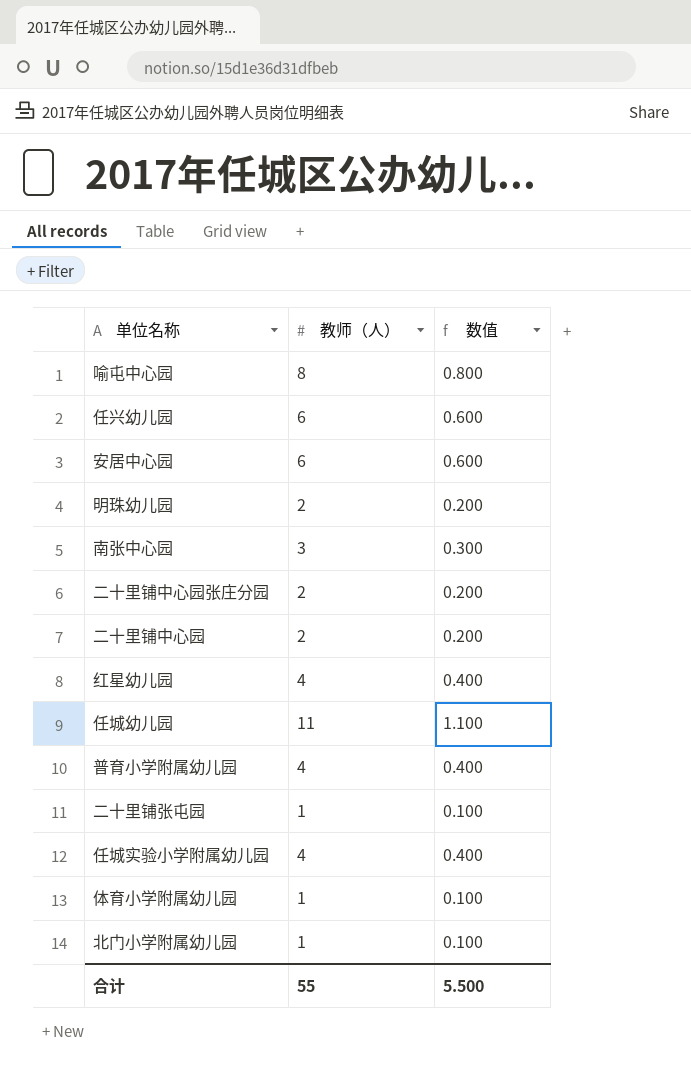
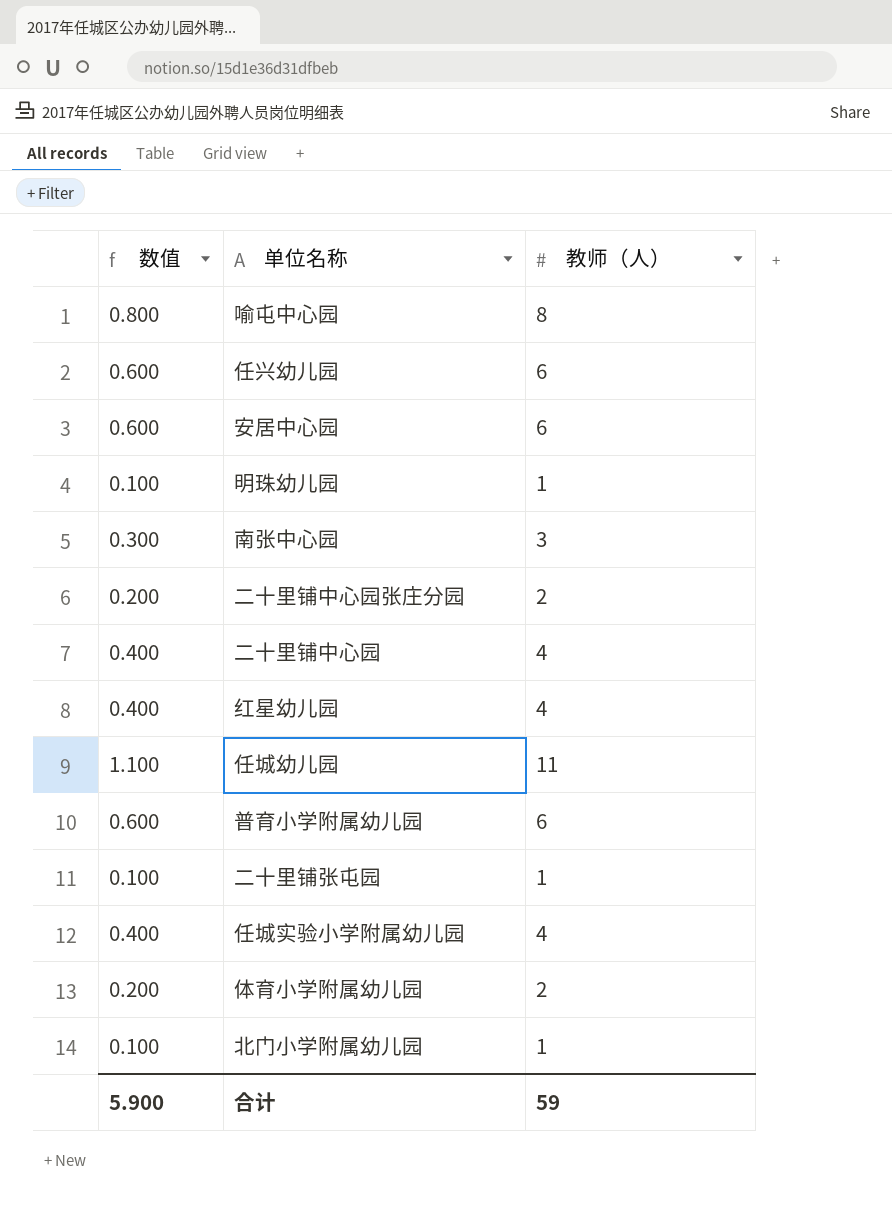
column 数值 | position: 3 -> 1
明珠幼儿园 | 数值: 0.200 -> 0.100
明珠幼儿园 | 教师（人）: 2 -> 1
二十里铺中心园 | 数值: 0.200 -> 0.400
二十里铺中心园 | 教师（人）: 2 -> 4
普育小学附属幼儿园 | 数值: 0.400 -> 0.600
普育小学附属幼儿园 | 教师（人）: 4 -> 6
体育小学附属幼儿园 | 数值: 0.100 -> 0.200
体育小学附属幼儿园 | 教师（人）: 1 -> 2
合计 | 数值: 5.500 -> 5.900
合计 | 教师（人）: 55 -> 59

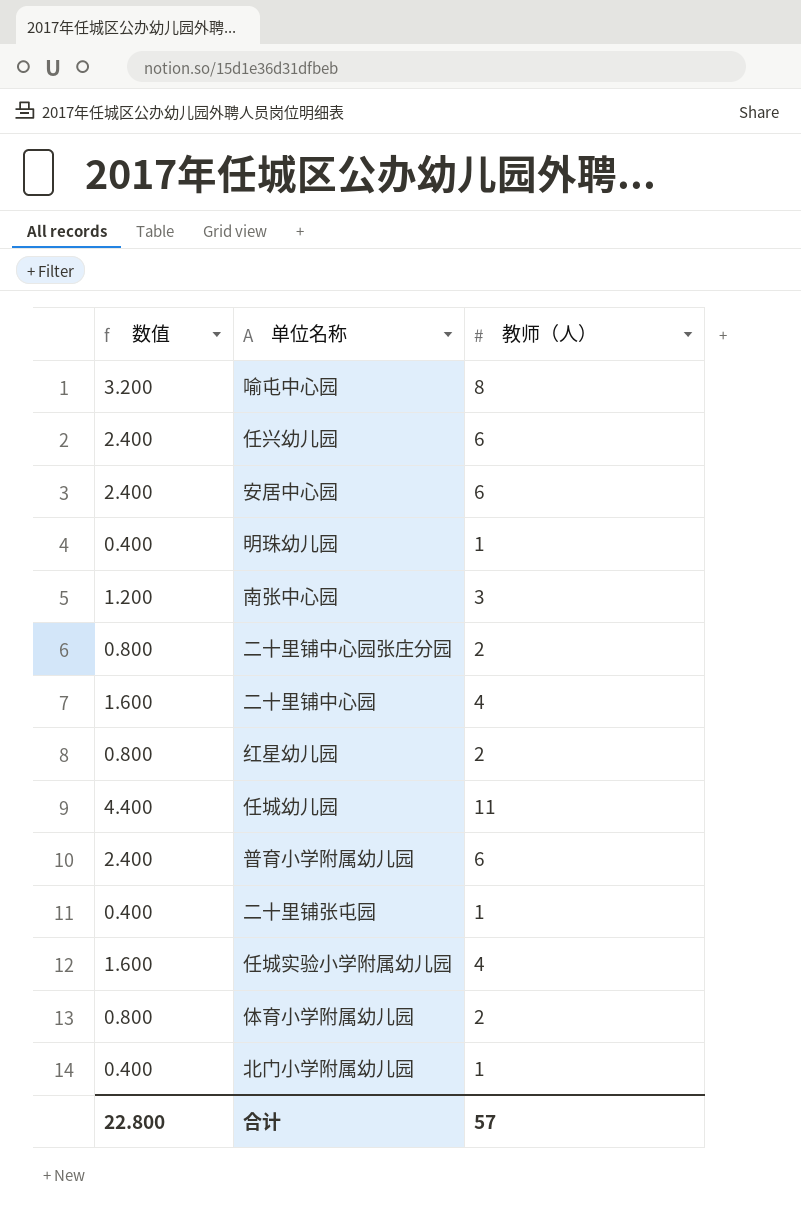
column 数值 | formula: [教师（人）] * 0.1 -> [教师（人）] * 0.4
红星幼儿园 | 教师（人）: 4 -> 2
合计 | 数值: 5.900 -> 22.800
合计 | 教师（人）: 59 -> 57

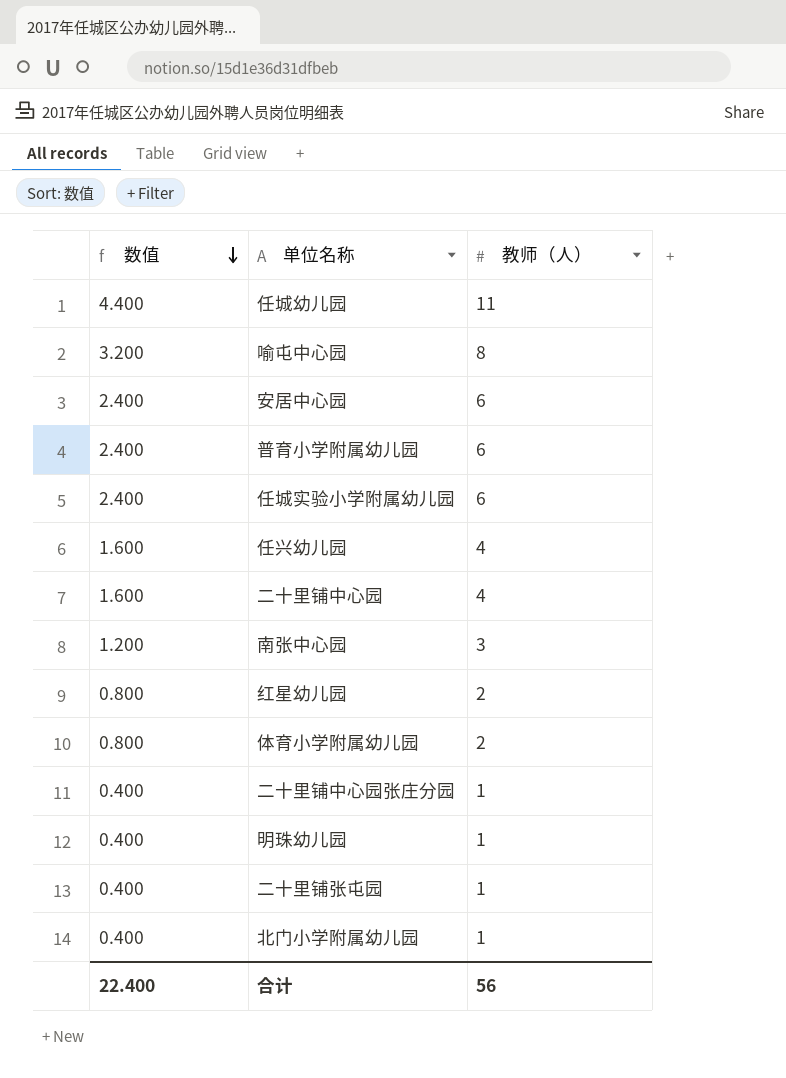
row order: none -> 数值 descending
任城实验小学附属幼儿园 | 数值: 1.600 -> 2.400
任城实验小学附属幼儿园 | 教师（人）: 4 -> 6
任兴幼儿园 | 数值: 2.400 -> 1.600
任兴幼儿园 | 教师（人）: 6 -> 4
二十里铺中心园张庄分园 | 数值: 0.800 -> 0.400
二十里铺中心园张庄分园 | 教师（人）: 2 -> 1
合计 | 数值: 22.800 -> 22.400
合计 | 教师（人）: 57 -> 56

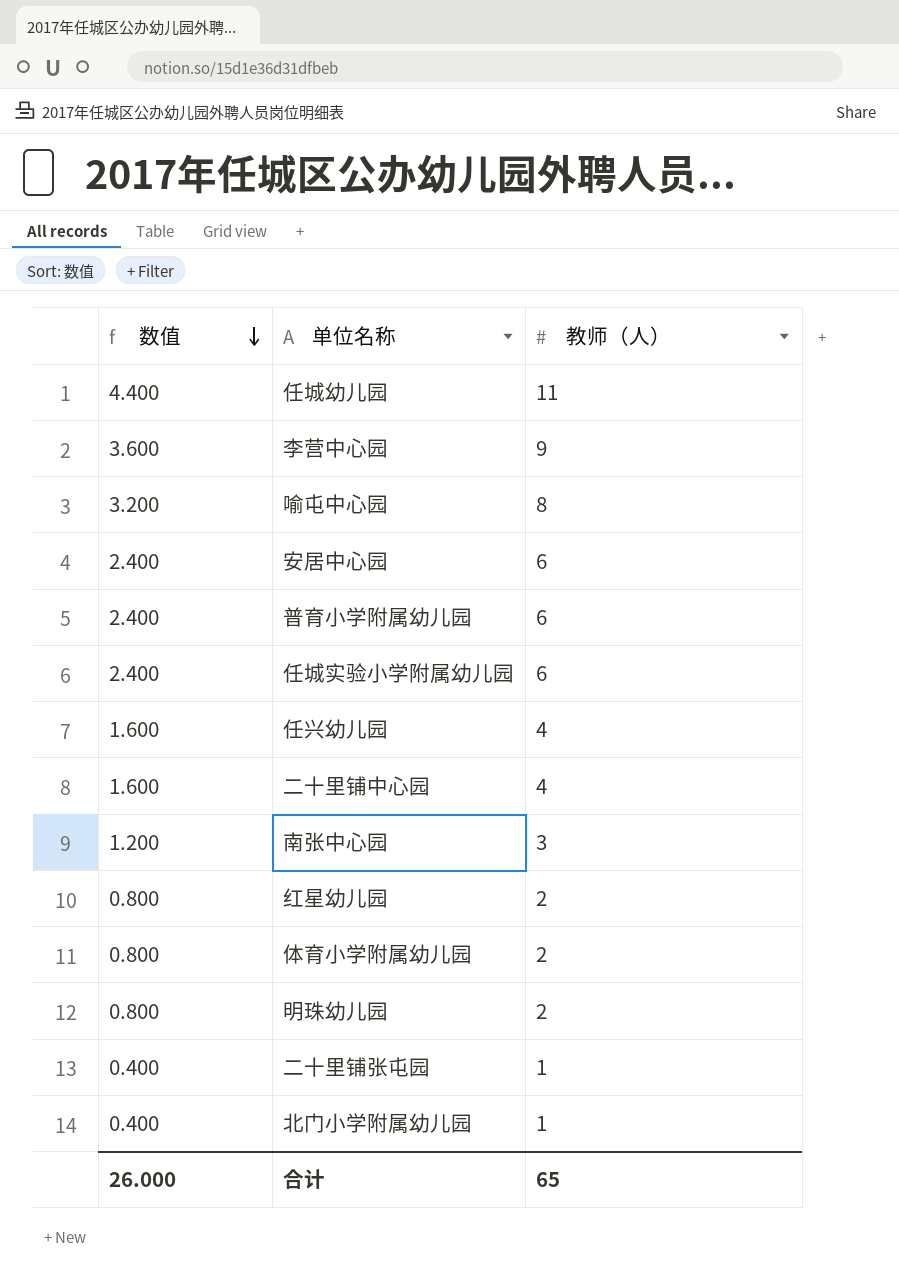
row 二十里铺中心园张庄分园: 0.400 | 1 -> none
row 李营中心园: none -> 3.600 | 9
明珠幼儿园 | 数值: 0.400 -> 0.800
明珠幼儿园 | 教师（人）: 1 -> 2
合计 | 数值: 22.400 -> 26.000
合计 | 教师（人）: 56 -> 65

